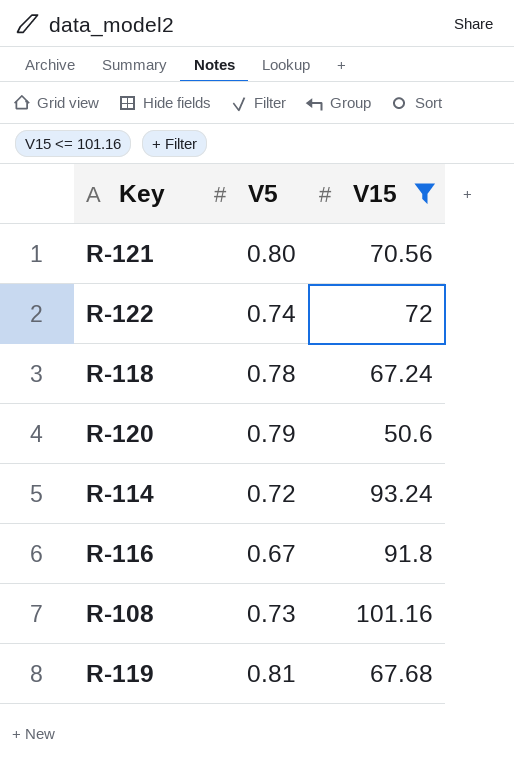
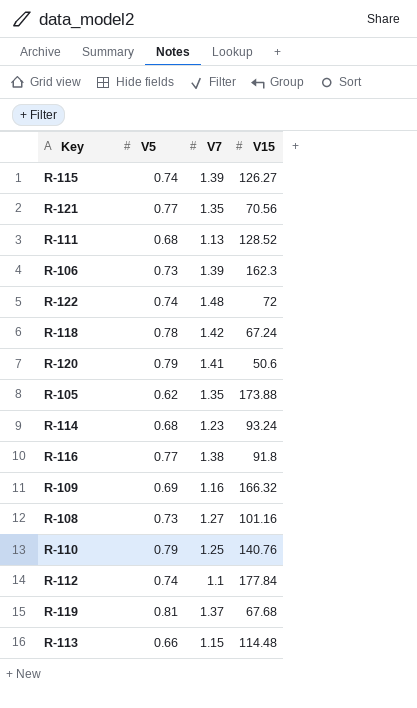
filter: V15 <= 101.16 -> none
column V7 | position: none -> 3
R-121 | V5: 0.80 -> 0.77
R-114 | V5: 0.72 -> 0.68
R-116 | V5: 0.67 -> 0.77

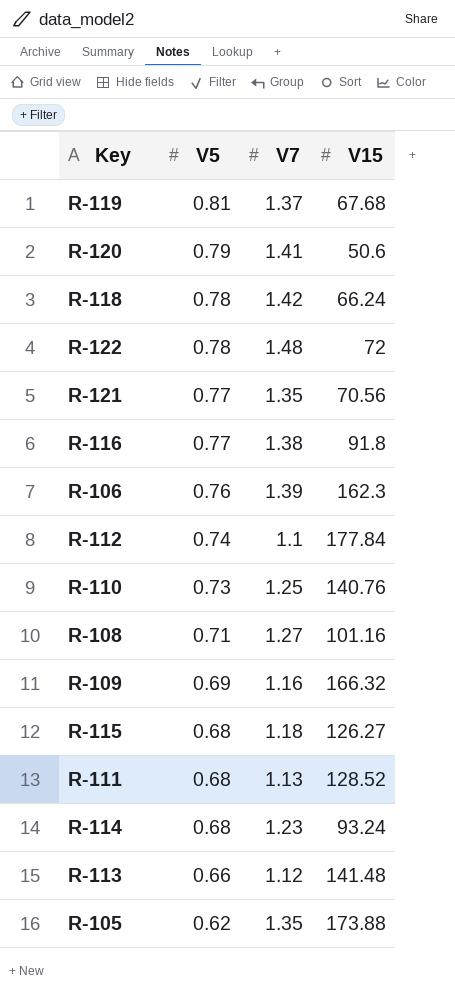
row order: none -> V5 descending
R-118 | V15: 67.24 -> 66.24
R-122 | V5: 0.74 -> 0.78
R-106 | V5: 0.73 -> 0.76
R-110 | V5: 0.79 -> 0.73
R-108 | V5: 0.73 -> 0.71
R-115 | V5: 0.74 -> 0.68
R-115 | V7: 1.39 -> 1.18
R-113 | V7: 1.15 -> 1.12
R-113 | V15: 114.48 -> 141.48

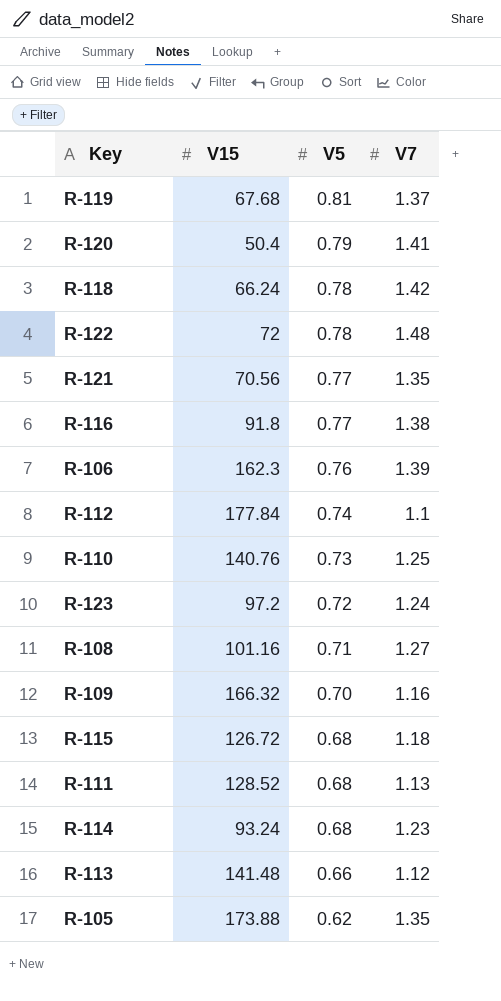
column V15 | position: 4 -> 2
R-120 | V15: 50.6 -> 50.4
row R-123: none -> 97.2 | 0.72 | 1.24
R-109 | V5: 0.69 -> 0.70
R-115 | V15: 126.27 -> 126.72

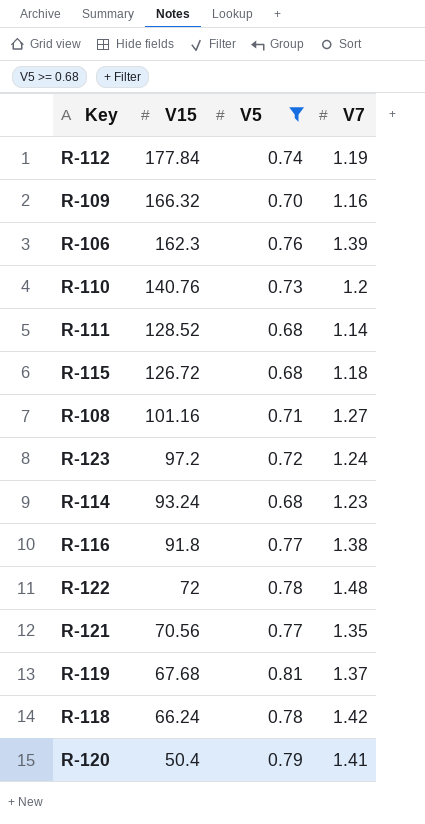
filter: none -> V5 >= 0.68
row order: V5 descending -> V15 descending
R-112 | V7: 1.1 -> 1.19
R-110 | V7: 1.25 -> 1.2
R-111 | V7: 1.13 -> 1.14

